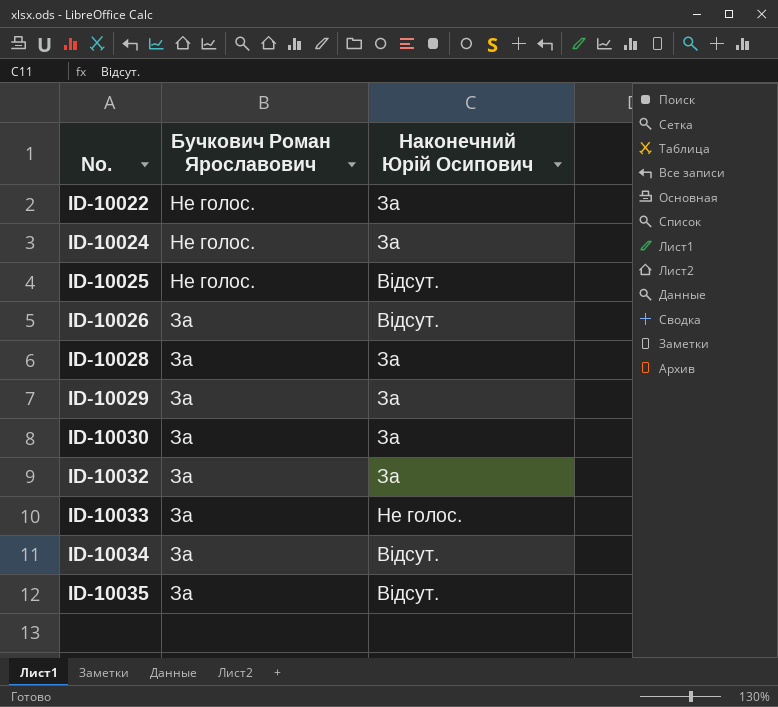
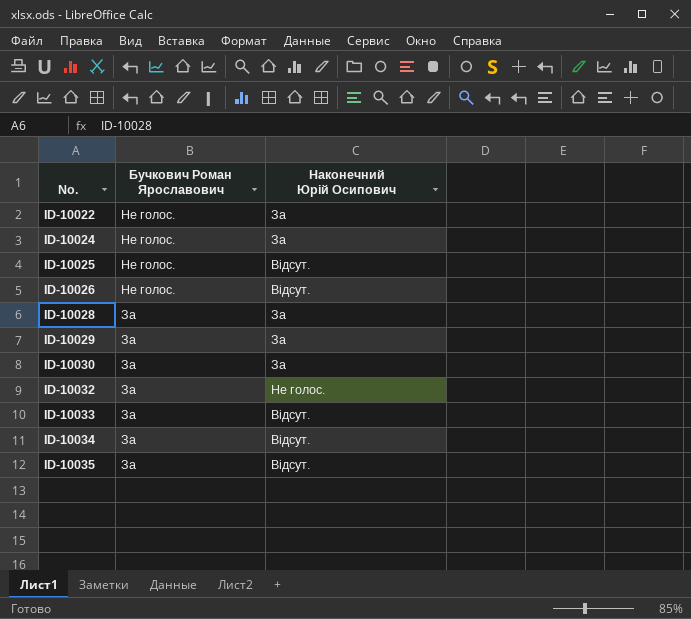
ID-10026 | Бучкович Роман Ярославович: За -> Не голос.
ID-10032 | Наконечний Юрій Осипович: За -> Не голос.
ID-10033 | Наконечний Юрій Осипович: Не голос. -> Відсут.

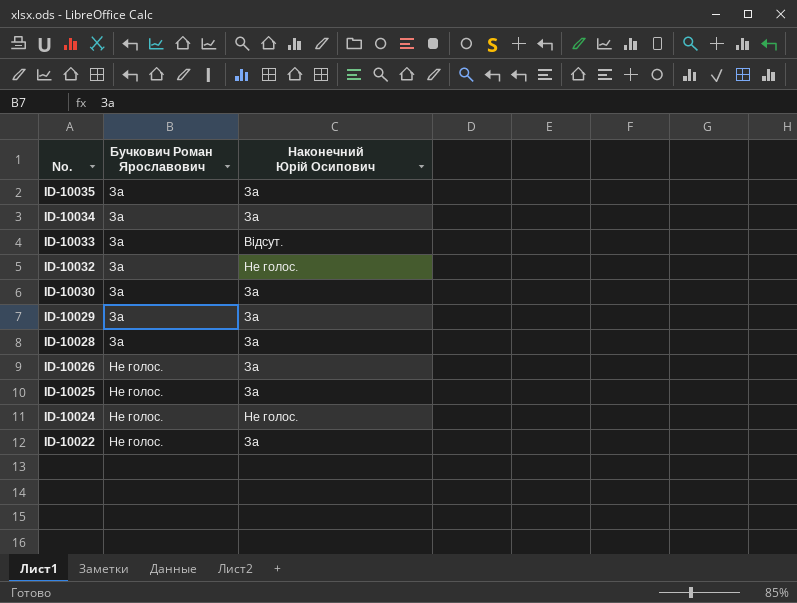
row order: No. ascending -> No. descending
ID-10035 | Наконечний Юрій Осипович: Відсут. -> За
ID-10034 | Наконечний Юрій Осипович: Відсут. -> За
ID-10026 | Наконечний Юрій Осипович: Відсут. -> За
ID-10025 | Наконечний Юрій Осипович: Відсут. -> За
ID-10024 | Наконечний Юрій Осипович: За -> Не голос.

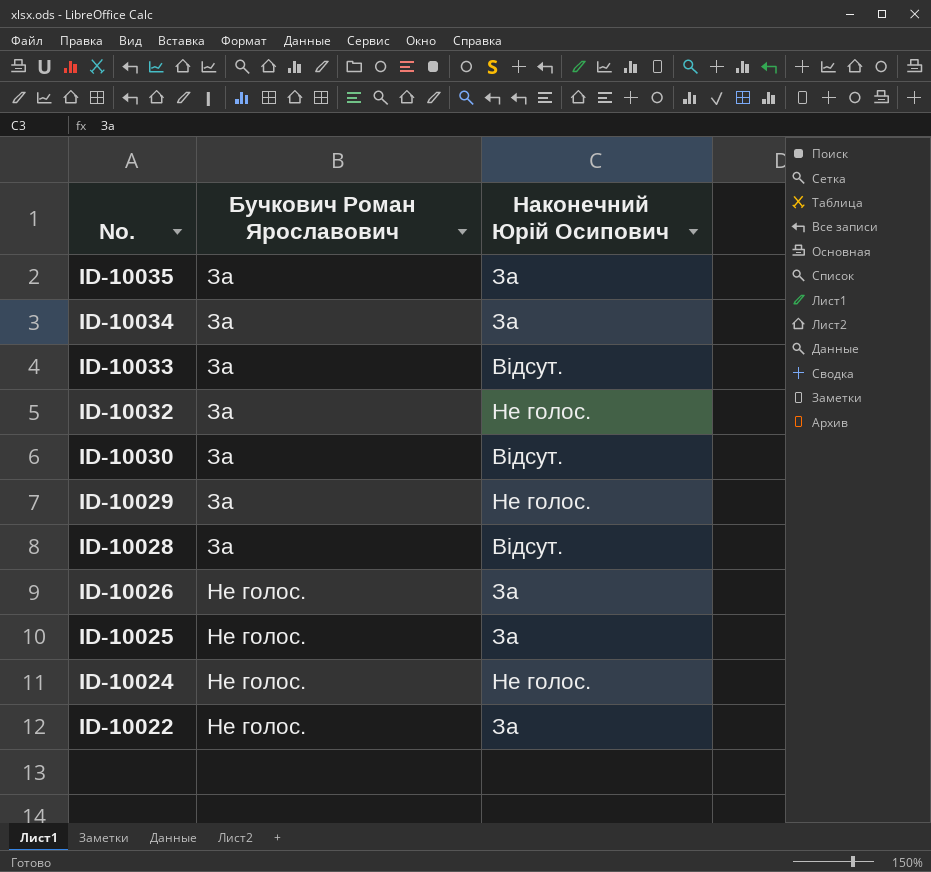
ID-10030 | Наконечний Юрій Осипович: За -> Відсут.
ID-10029 | Наконечний Юрій Осипович: За -> Не голос.
ID-10028 | Наконечний Юрій Осипович: За -> Відсут.

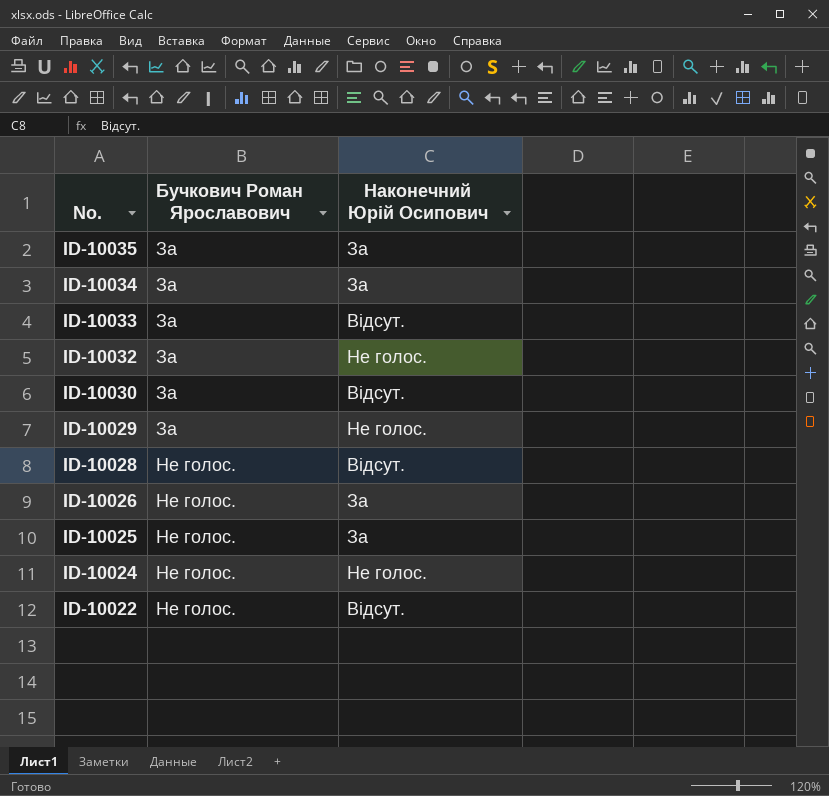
ID-10028 | Бучкович Роман Ярославович: За -> Не голос.
ID-10022 | Наконечний Юрій Осипович: За -> Відсут.

